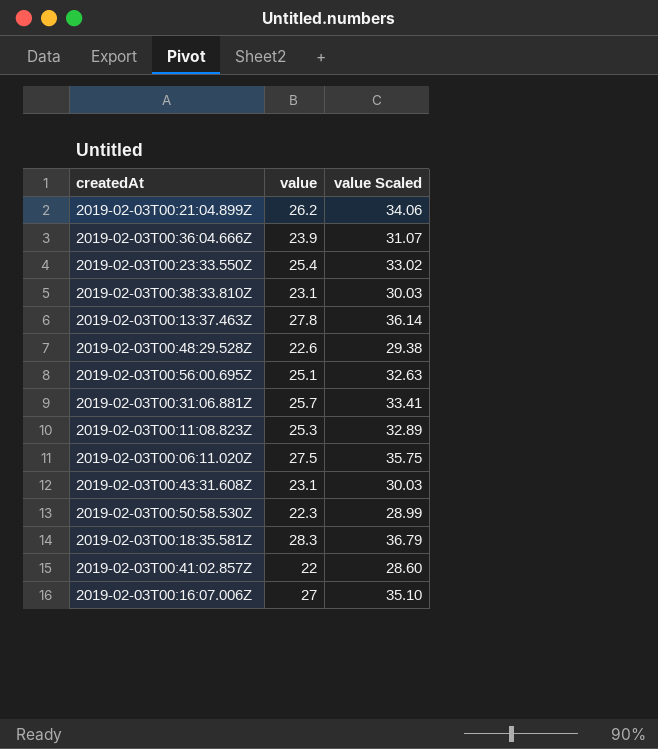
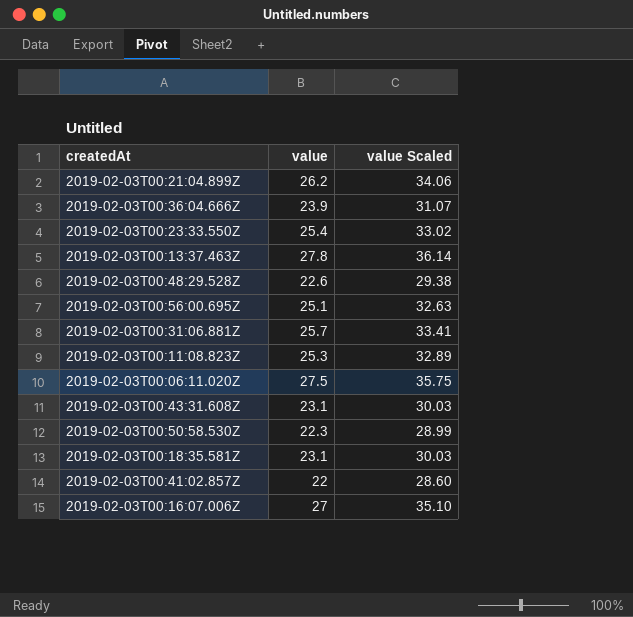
row 2019-02-03T00:38:33.810Z: 23.1 | 30.03 -> none
2019-02-03T00:18:35.581Z | value: 28.3 -> 23.1
2019-02-03T00:18:35.581Z | value Scaled: 36.79 -> 30.03

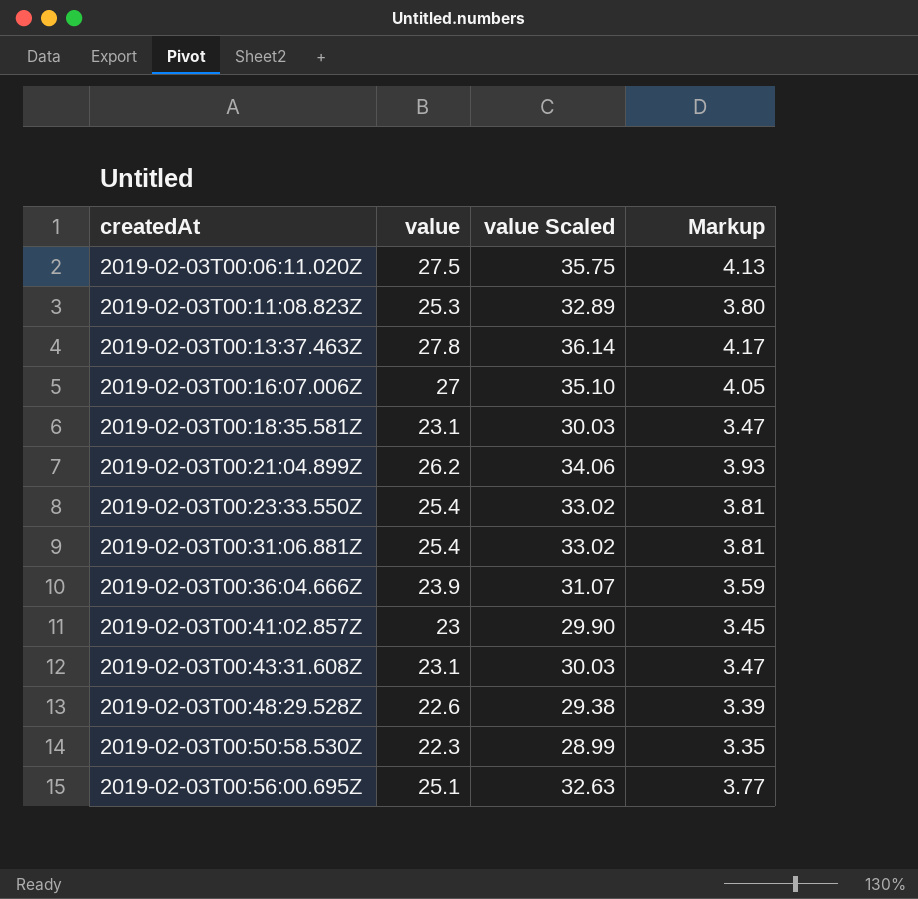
row order: none -> createdAt ascending
column Markup | formula: none -> [value] * 0.15
2019-02-03T00:31:06.881Z | value: 25.7 -> 25.4
2019-02-03T00:31:06.881Z | value Scaled: 33.41 -> 33.02
2019-02-03T00:41:02.857Z | value: 22 -> 23
2019-02-03T00:41:02.857Z | value Scaled: 28.60 -> 29.90

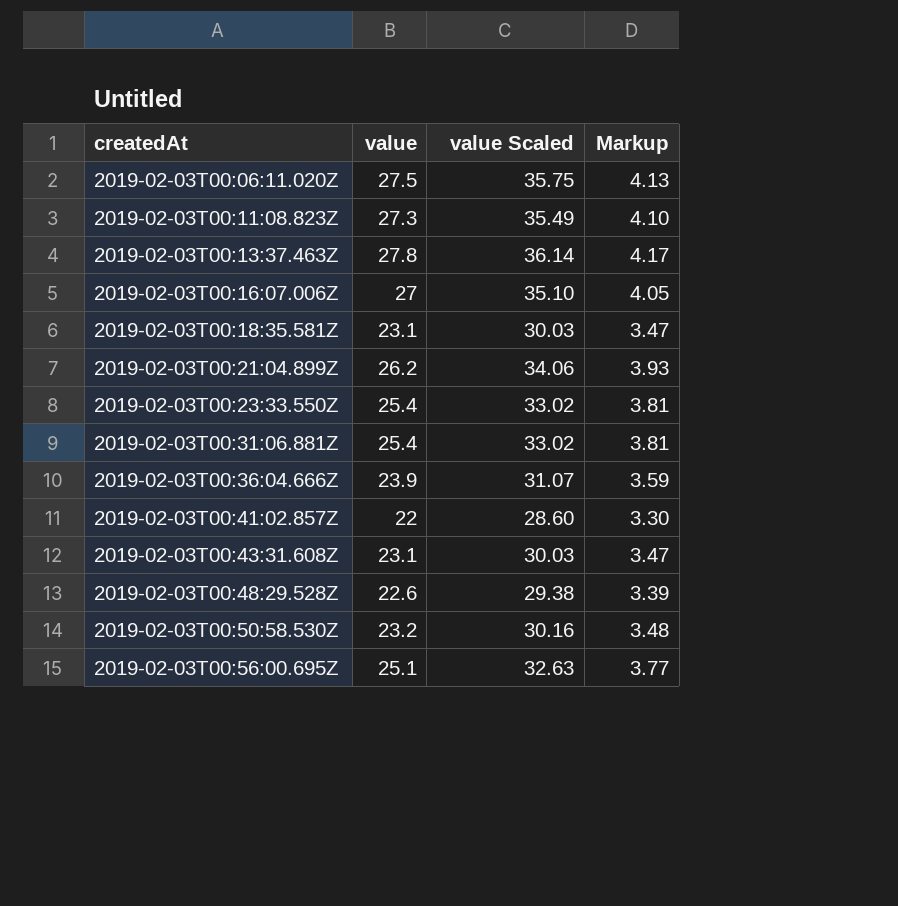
2019-02-03T00:11:08.823Z | value: 25.3 -> 27.3
2019-02-03T00:11:08.823Z | value Scaled: 32.89 -> 35.49
2019-02-03T00:11:08.823Z | Markup: 3.80 -> 4.10
2019-02-03T00:41:02.857Z | value: 23 -> 22
2019-02-03T00:41:02.857Z | value Scaled: 29.90 -> 28.60
2019-02-03T00:41:02.857Z | Markup: 3.45 -> 3.30
2019-02-03T00:50:58.530Z | value: 22.3 -> 23.2
2019-02-03T00:50:58.530Z | value Scaled: 28.99 -> 30.16
2019-02-03T00:50:58.530Z | Markup: 3.35 -> 3.48

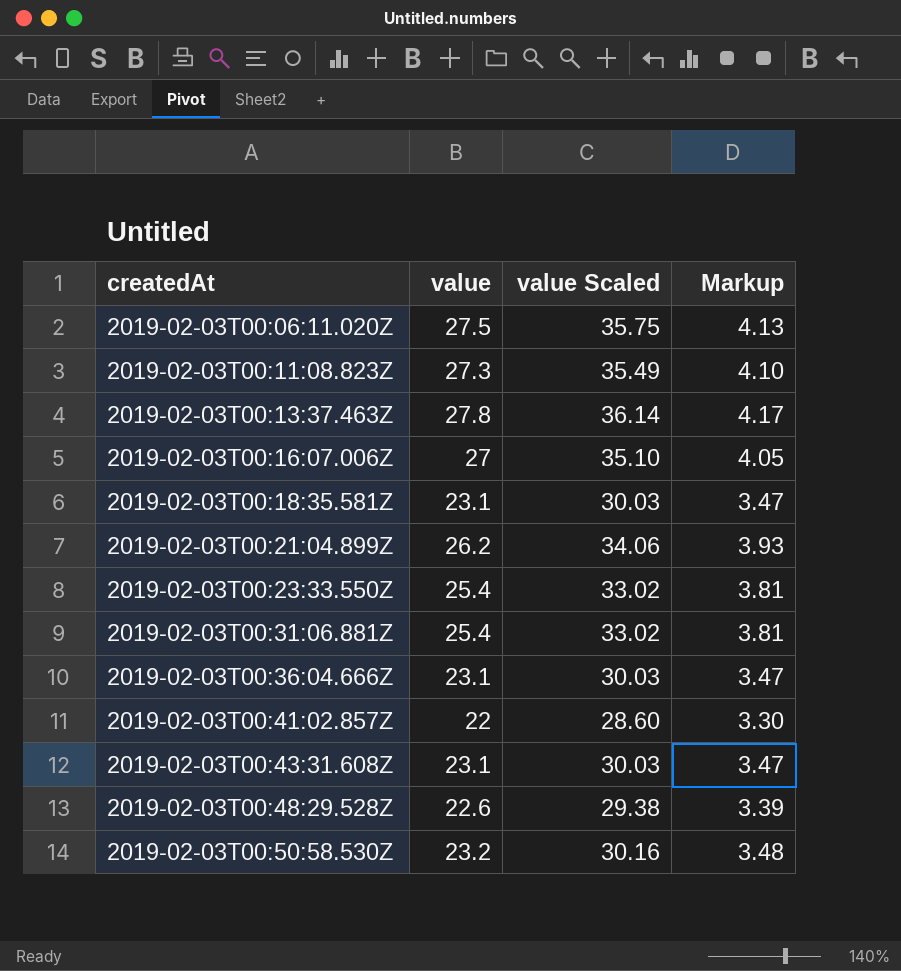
row 2019-02-03T00:56:00.695Z: 25.1 | 32.63 | 3.77 -> none
2019-02-03T00:36:04.666Z | value: 23.9 -> 23.1
2019-02-03T00:36:04.666Z | value Scaled: 31.07 -> 30.03
2019-02-03T00:36:04.666Z | Markup: 3.59 -> 3.47

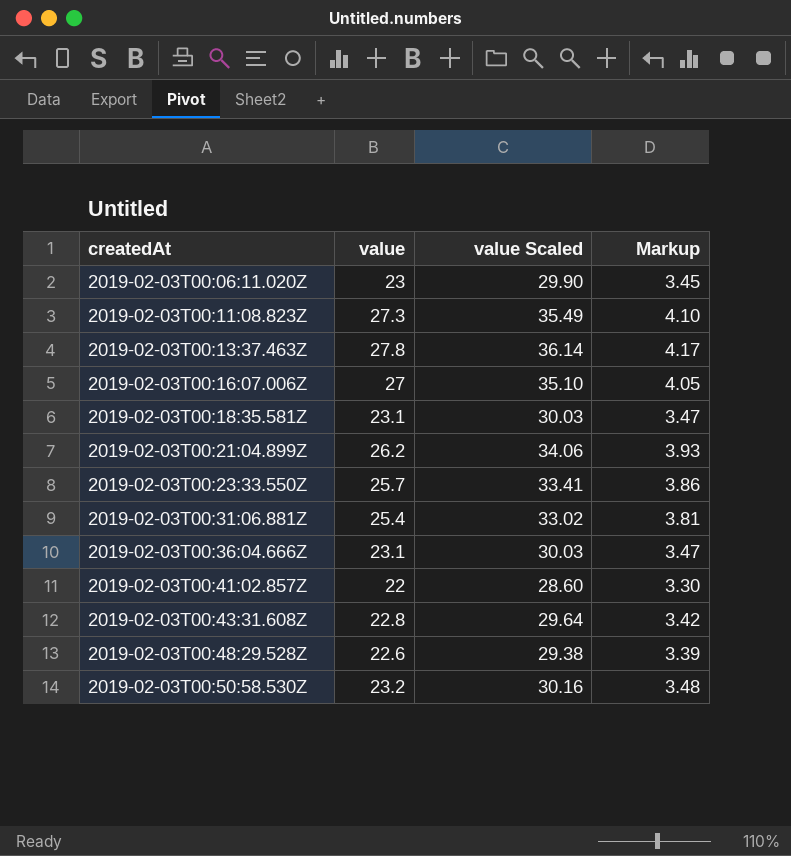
2019-02-03T00:06:11.020Z | value: 27.5 -> 23
2019-02-03T00:06:11.020Z | value Scaled: 35.75 -> 29.90
2019-02-03T00:06:11.020Z | Markup: 4.13 -> 3.45
2019-02-03T00:23:33.550Z | value: 25.4 -> 25.7
2019-02-03T00:23:33.550Z | value Scaled: 33.02 -> 33.41
2019-02-03T00:23:33.550Z | Markup: 3.81 -> 3.86
2019-02-03T00:43:31.608Z | value: 23.1 -> 22.8
2019-02-03T00:43:31.608Z | value Scaled: 30.03 -> 29.64
2019-02-03T00:43:31.608Z | Markup: 3.47 -> 3.42

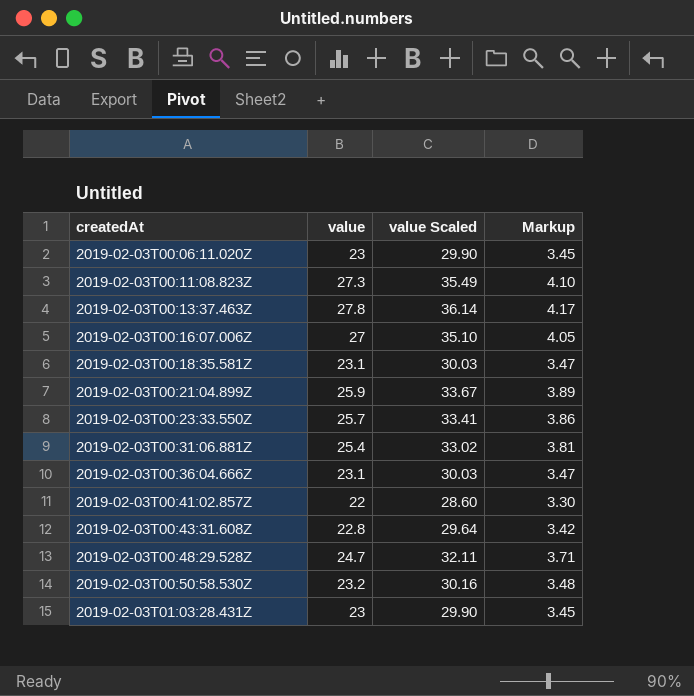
2019-02-03T00:21:04.899Z | value: 26.2 -> 25.9
2019-02-03T00:21:04.899Z | value Scaled: 34.06 -> 33.67
2019-02-03T00:21:04.899Z | Markup: 3.93 -> 3.89
2019-02-03T00:48:29.528Z | value: 22.6 -> 24.7
2019-02-03T00:48:29.528Z | value Scaled: 29.38 -> 32.11
2019-02-03T00:48:29.528Z | Markup: 3.39 -> 3.71
row 2019-02-03T01:03:28.431Z: none -> 23 | 29.90 | 3.45

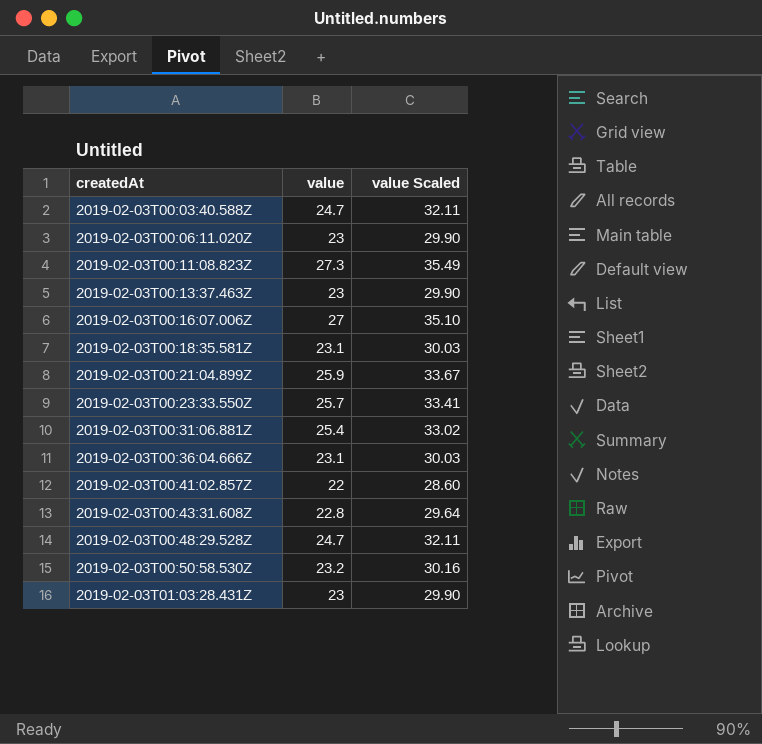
column Markup | formula: [value] * 0.15 -> none
row 2019-02-03T00:03:40.588Z: none -> 24.7 | 32.11
2019-02-03T00:13:37.463Z | value: 27.8 -> 23
2019-02-03T00:13:37.463Z | value Scaled: 36.14 -> 29.90

